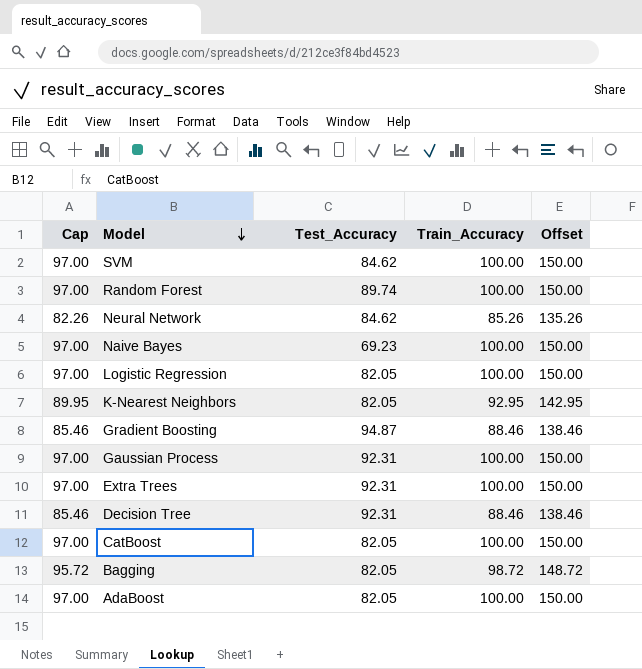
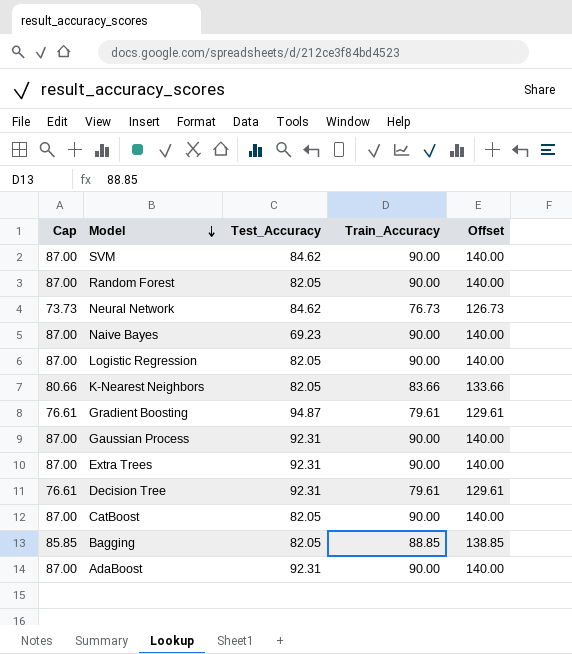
SVM | Cap: 97.00 -> 87.00
SVM | Train_Accuracy: 100.00 -> 90.00
SVM | Offset: 150.00 -> 140.00
Random Forest | Cap: 97.00 -> 87.00
Random Forest | Test_Accuracy: 89.74 -> 82.05
Random Forest | Train_Accuracy: 100.00 -> 90.00
Random Forest | Offset: 150.00 -> 140.00
Neural Network | Cap: 82.26 -> 73.73
Neural Network | Train_Accuracy: 85.26 -> 76.73
Neural Network | Offset: 135.26 -> 126.73
Naive Bayes | Cap: 97.00 -> 87.00
Naive Bayes | Train_Accuracy: 100.00 -> 90.00
Naive Bayes | Offset: 150.00 -> 140.00
Logistic Regression | Cap: 97.00 -> 87.00
Logistic Regression | Train_Accuracy: 100.00 -> 90.00
Logistic Regression | Offset: 150.00 -> 140.00
K-Nearest Neighbors | Cap: 89.95 -> 80.66
K-Nearest Neighbors | Train_Accuracy: 92.95 -> 83.66
K-Nearest Neighbors | Offset: 142.95 -> 133.66
Gradient Boosting | Cap: 85.46 -> 76.61
Gradient Boosting | Train_Accuracy: 88.46 -> 79.61
Gradient Boosting | Offset: 138.46 -> 129.61
Gaussian Process | Cap: 97.00 -> 87.00
Gaussian Process | Train_Accuracy: 100.00 -> 90.00
Gaussian Process | Offset: 150.00 -> 140.00
Extra Trees | Cap: 97.00 -> 87.00
Extra Trees | Train_Accuracy: 100.00 -> 90.00
Extra Trees | Offset: 150.00 -> 140.00
Decision Tree | Cap: 85.46 -> 76.61
Decision Tree | Train_Accuracy: 88.46 -> 79.61
Decision Tree | Offset: 138.46 -> 129.61
CatBoost | Cap: 97.00 -> 87.00
CatBoost | Train_Accuracy: 100.00 -> 90.00
CatBoost | Offset: 150.00 -> 140.00
Bagging | Cap: 95.72 -> 85.85
Bagging | Train_Accuracy: 98.72 -> 88.85
Bagging | Offset: 148.72 -> 138.85
AdaBoost | Cap: 97.00 -> 87.00
AdaBoost | Test_Accuracy: 82.05 -> 92.31
AdaBoost | Train_Accuracy: 100.00 -> 90.00
AdaBoost | Offset: 150.00 -> 140.00

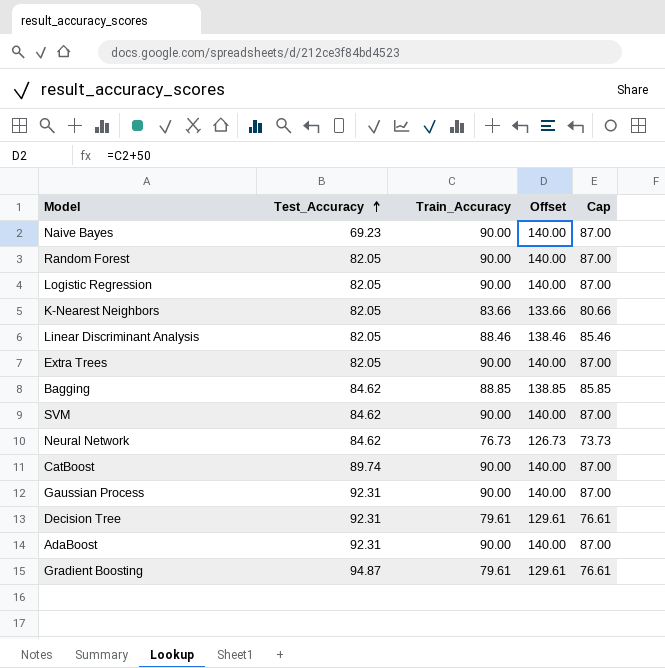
row order: Model descending -> Test_Accuracy ascending
column Cap | position: 1 -> 5
row Linear Discriminant Analysis: none -> 82.05 | 88.46 | 138.46 | 85.46
Extra Trees | Test_Accuracy: 92.31 -> 82.05
Bagging | Test_Accuracy: 82.05 -> 84.62
CatBoost | Test_Accuracy: 82.05 -> 89.74

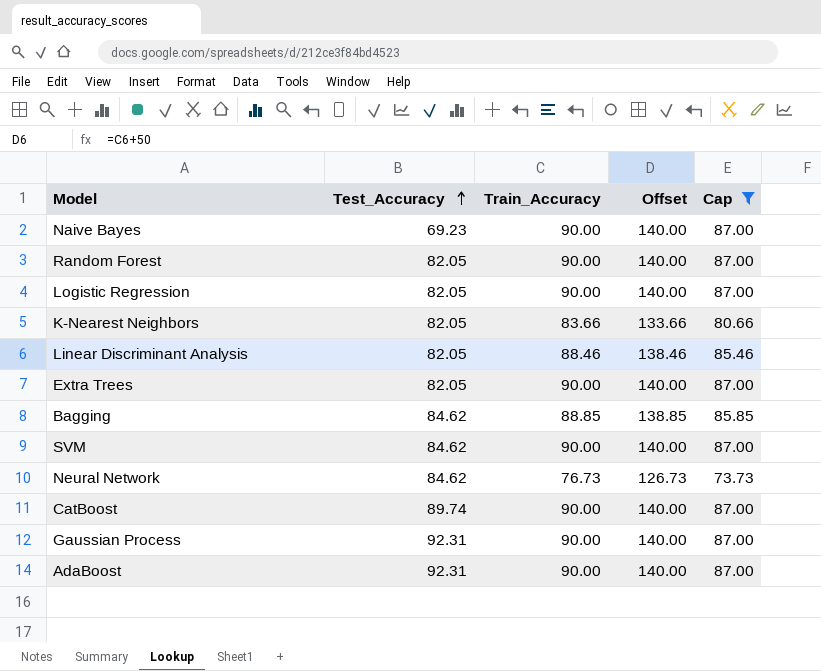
filter: none -> Cap != 76.61

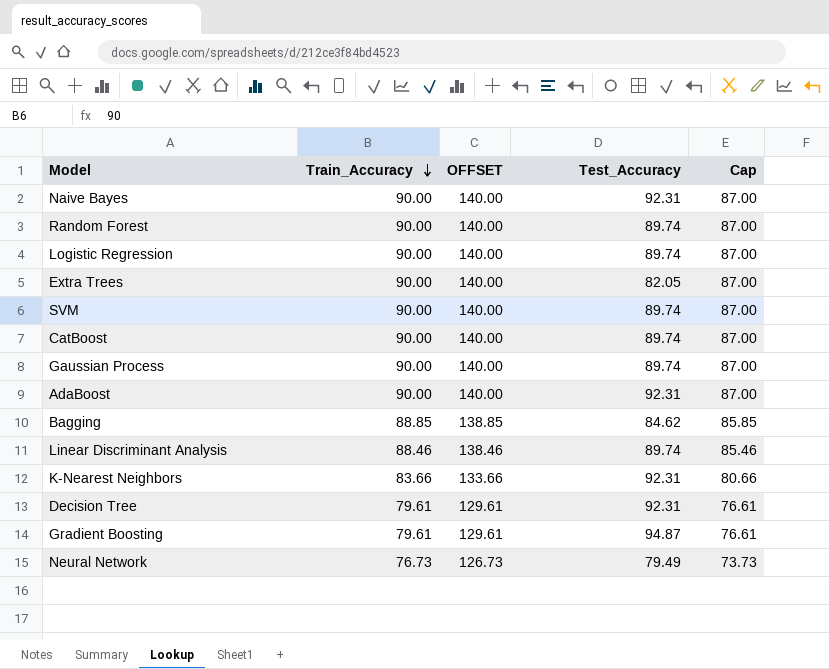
filter: Cap != 76.61 -> none
row order: Test_Accuracy ascending -> Train_Accuracy descending
column name: Offset -> OFFSET
column Test_Accuracy | position: 2 -> 4
Naive Bayes | Test_Accuracy: 69.23 -> 92.31
Random Forest | Test_Accuracy: 82.05 -> 89.74
Logistic Regression | Test_Accuracy: 82.05 -> 89.74
SVM | Test_Accuracy: 84.62 -> 89.74
Gaussian Process | Test_Accuracy: 92.31 -> 89.74
Linear Discriminant Analysis | Test_Accuracy: 82.05 -> 89.74
K-Nearest Neighbors | Test_Accuracy: 82.05 -> 92.31
Neural Network | Test_Accuracy: 84.62 -> 79.49

